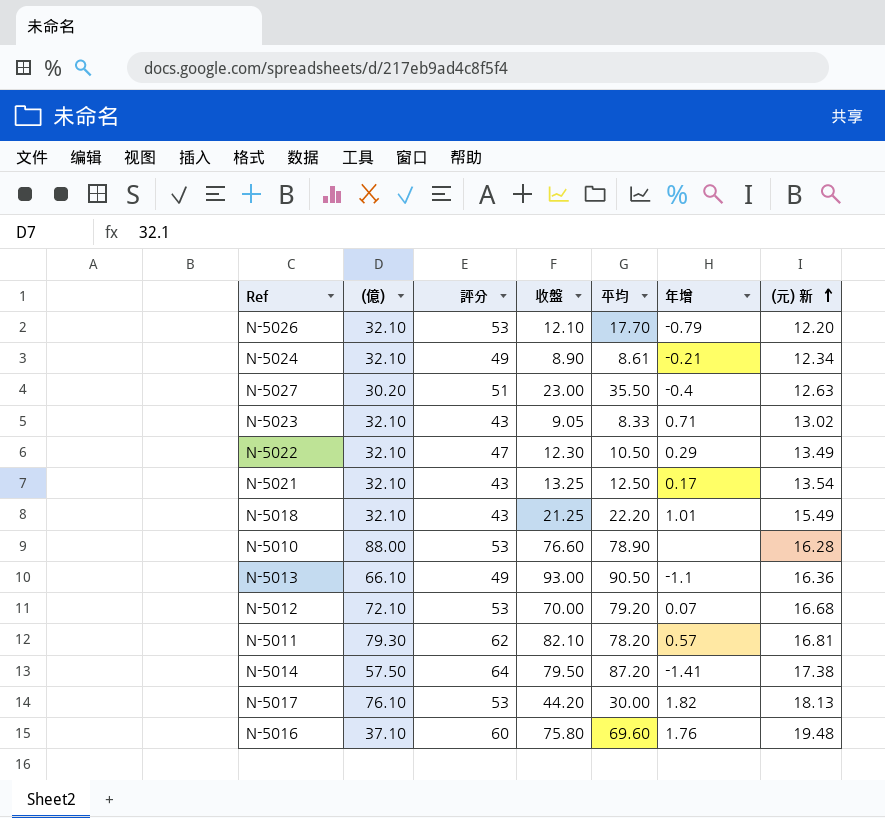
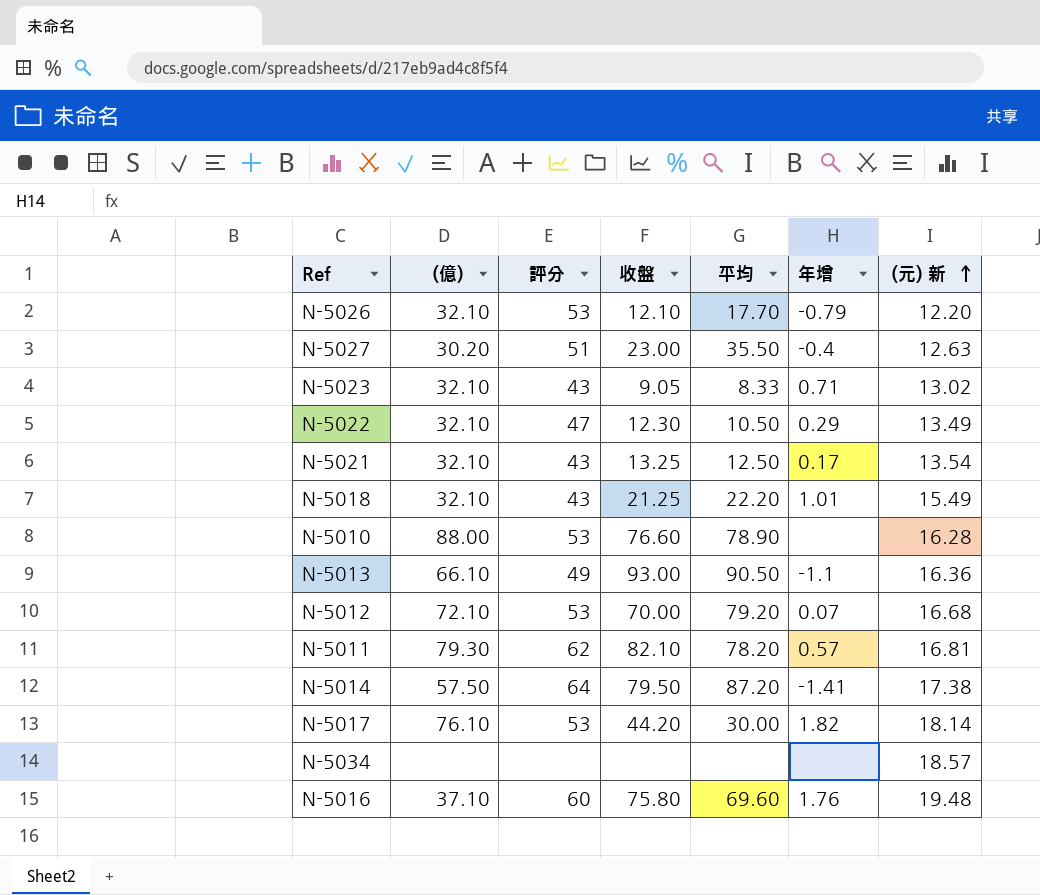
row N-5024: 32.10 | 49 | 8.90 | 8.61 | -0.21 | 12.34 -> none
N-5017 | (元) 新: 18.13 -> 18.14
row N-5034: none -> none | none | none | none | none | 18.57

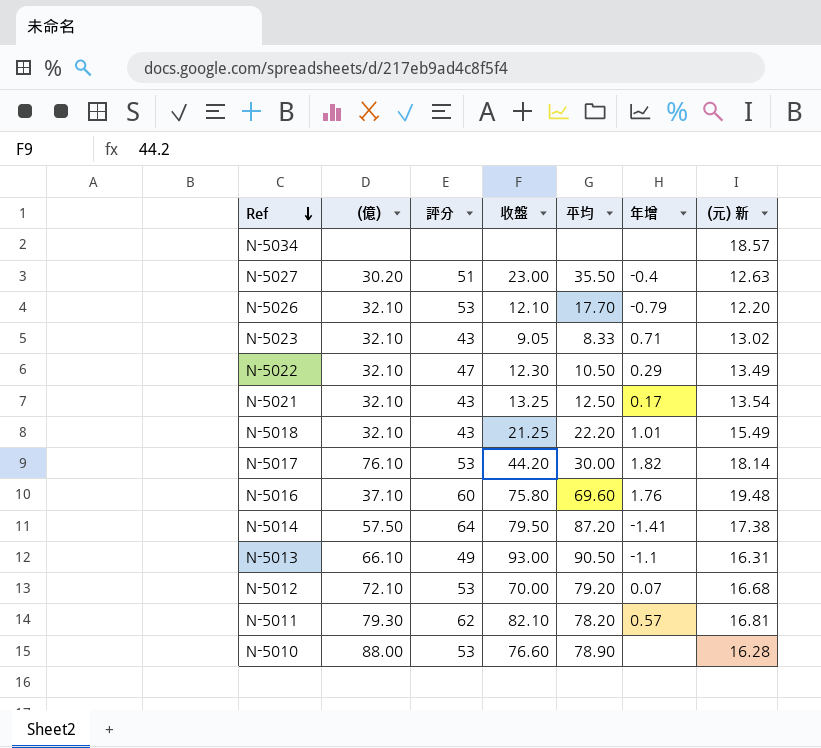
row order: (元) 新 ascending -> Ref descending
N-5013 | (元) 新: 16.36 -> 16.31

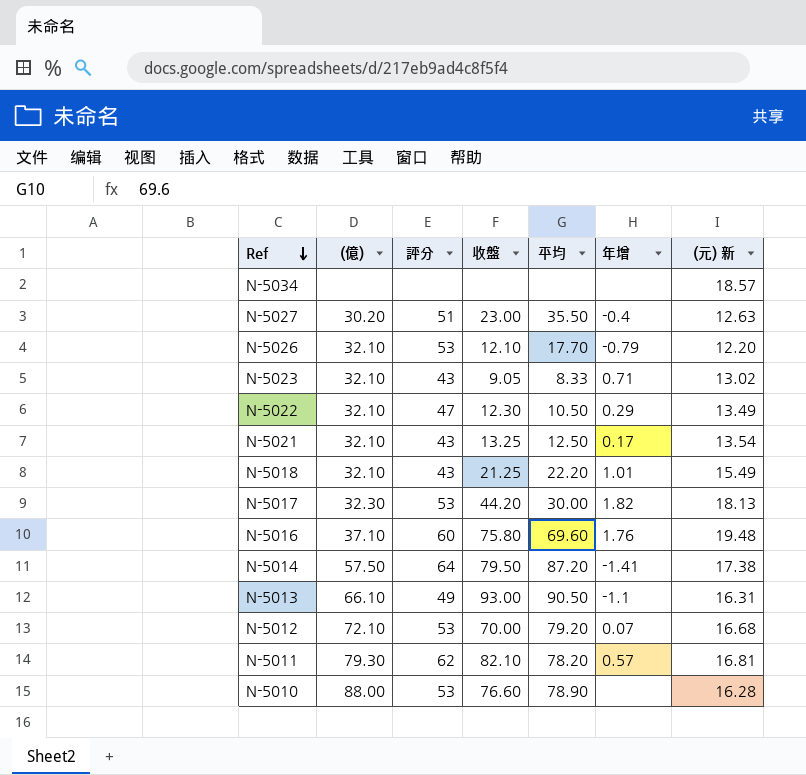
N-5017 | (億): 76.10 -> 32.30
N-5017 | (元) 新: 18.14 -> 18.13

